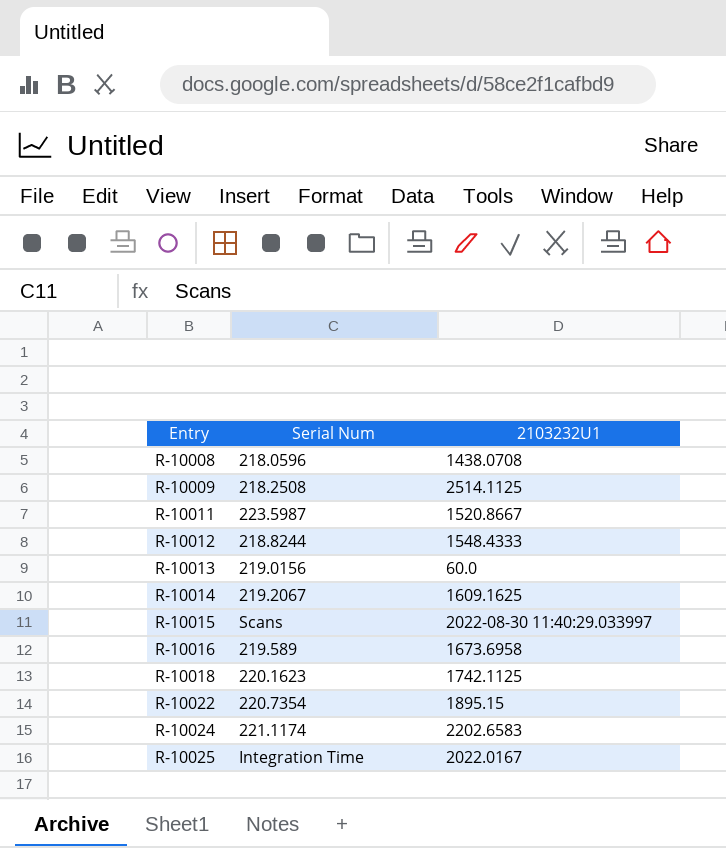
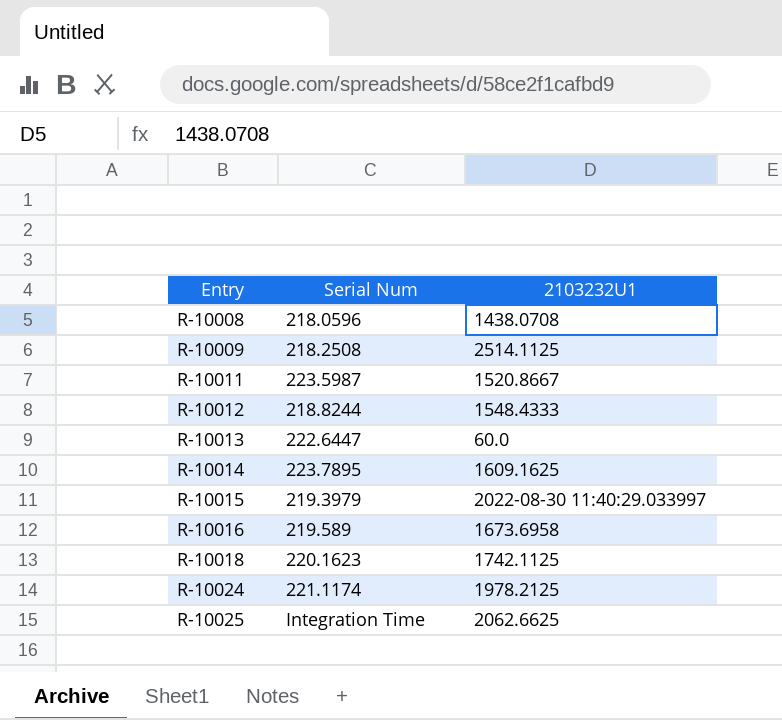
row R-10022: 220.7354 | 1895.15 -> none
R-10013 | Serial Num: 219.0156 -> 222.6447
R-10014 | Serial Num: 219.2067 -> 223.7895
R-10015 | Serial Num: Scans -> 219.3979
R-10024 | 2103232U1: 2202.6583 -> 1978.2125
R-10025 | 2103232U1: 2022.0167 -> 2062.6625

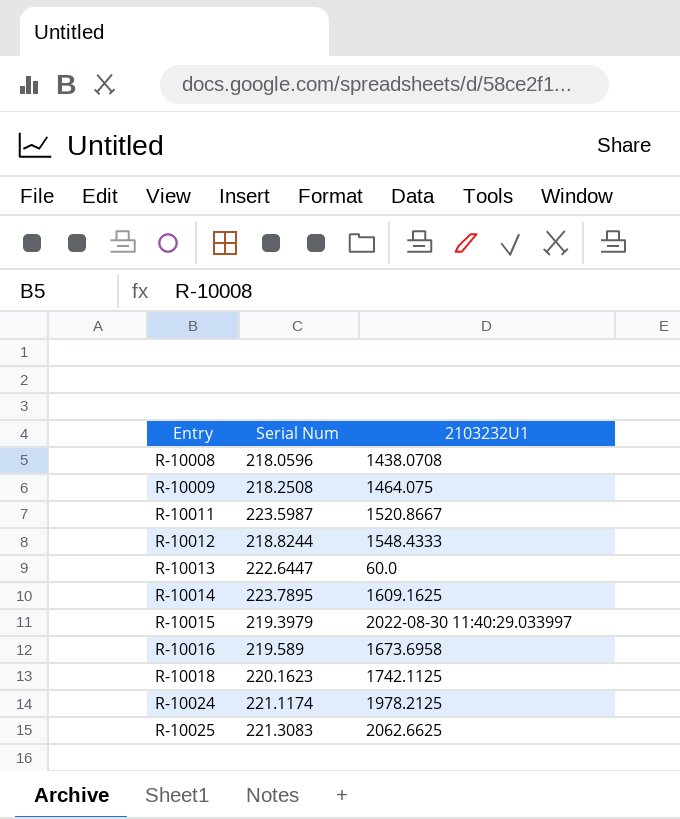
R-10009 | 2103232U1: 2514.1125 -> 1464.075
R-10025 | Serial Num: Integration Time -> 221.3083

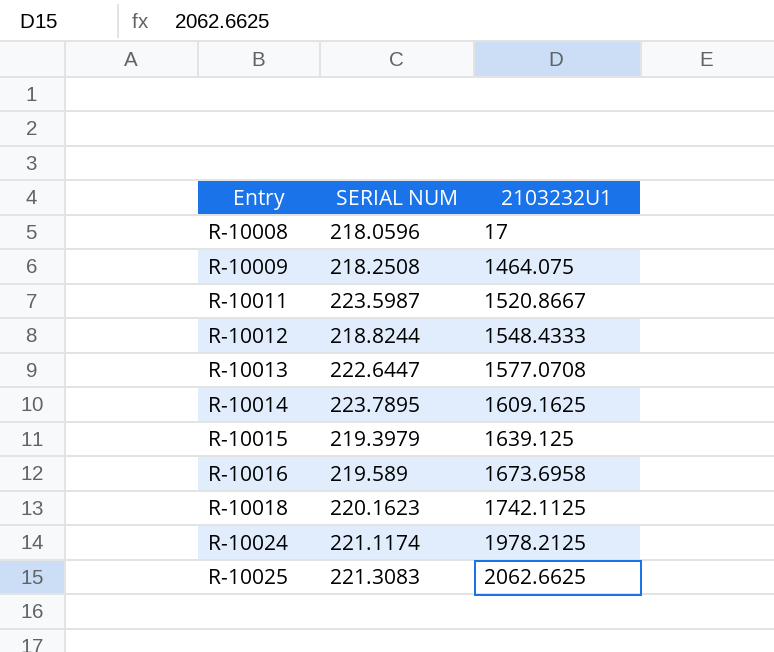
column name: Serial Num -> SERIAL NUM
R-10008 | 2103232U1: 1438.0708 -> 17
R-10013 | 2103232U1: 60.0 -> 1577.0708
R-10015 | 2103232U1: 2022-08-30 11:40:29.033997 -> 1639.125

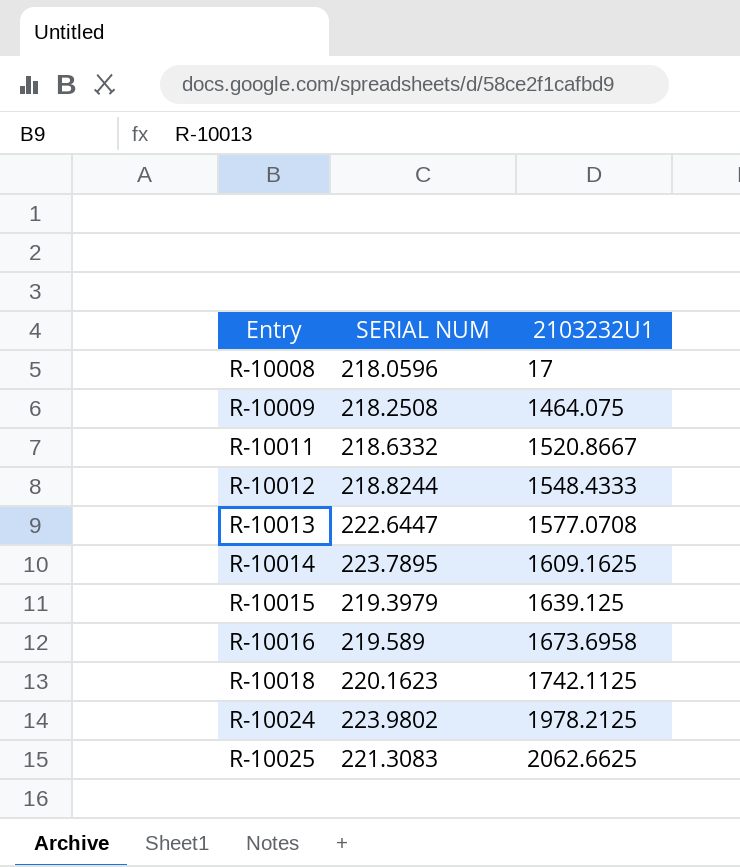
R-10011 | SERIAL NUM: 223.5987 -> 218.6332
R-10024 | SERIAL NUM: 221.1174 -> 223.9802

